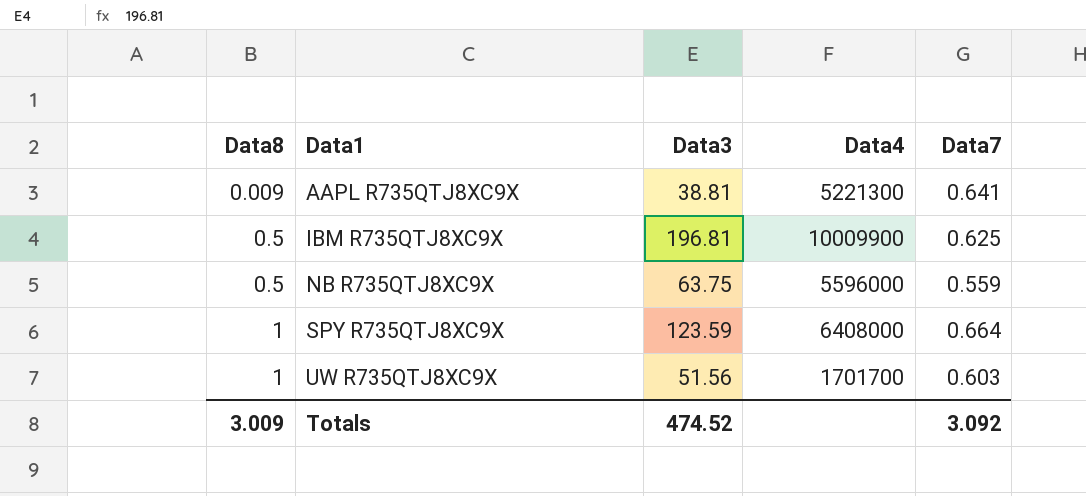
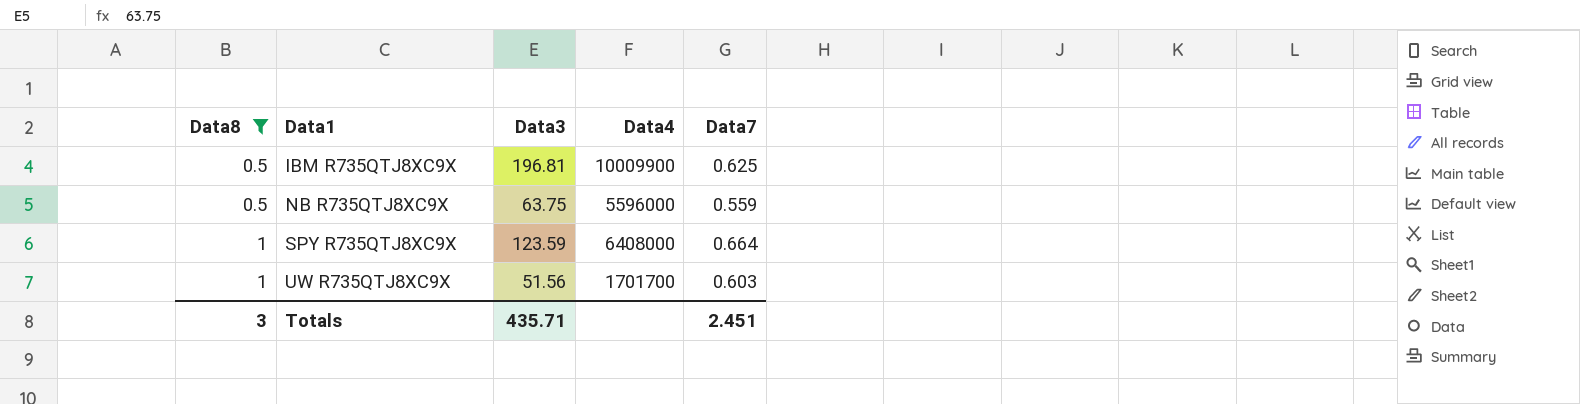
filter: none -> Data8 != 0.009
Totals | Data8: 3.009 -> 3
Totals | Data3: 474.52 -> 435.71
Totals | Data7: 3.092 -> 2.451

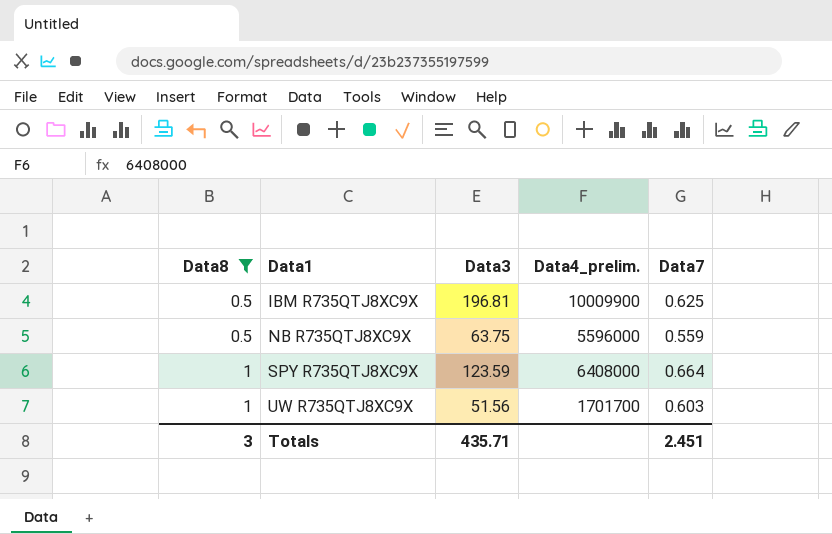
column name: Data4 -> Data4_prelim.

